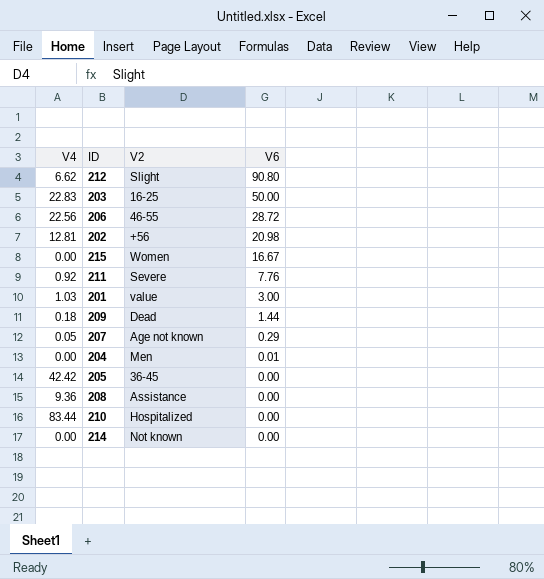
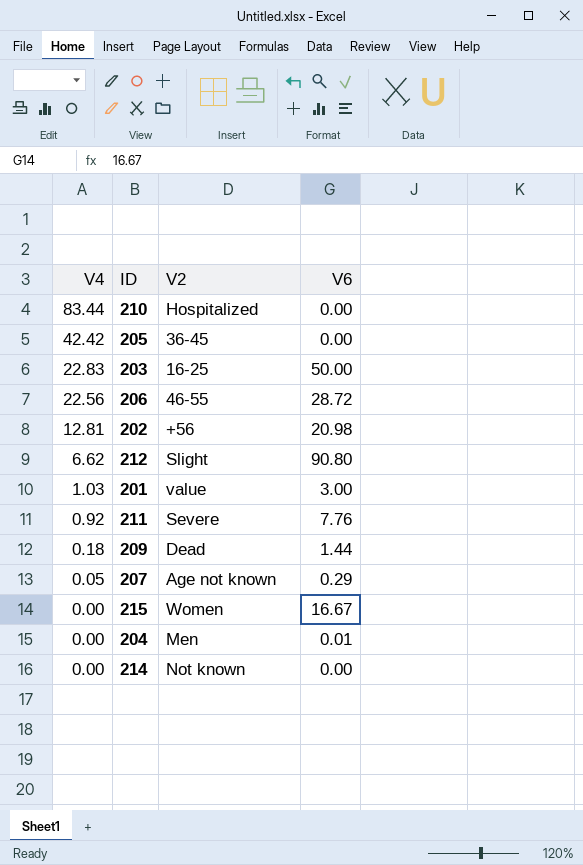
row order: V6 descending -> V4 descending
row 208: 9.36 | Assistance | 0.00 -> none

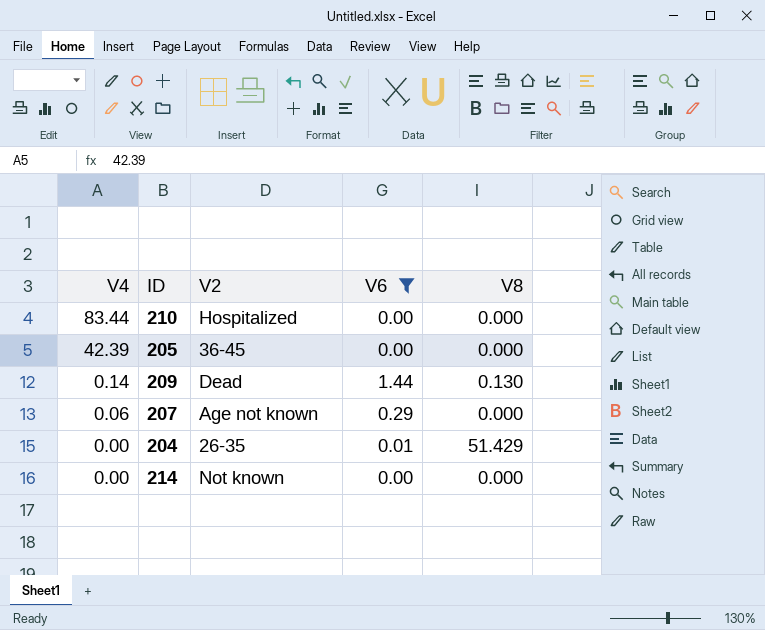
filter: none -> V6 <= 1.44
column V8 | position: none -> 5
205 | V4: 42.42 -> 42.39
209 | V4: 0.18 -> 0.14
207 | V4: 0.05 -> 0.06
204 | V2: Men -> 26-35

